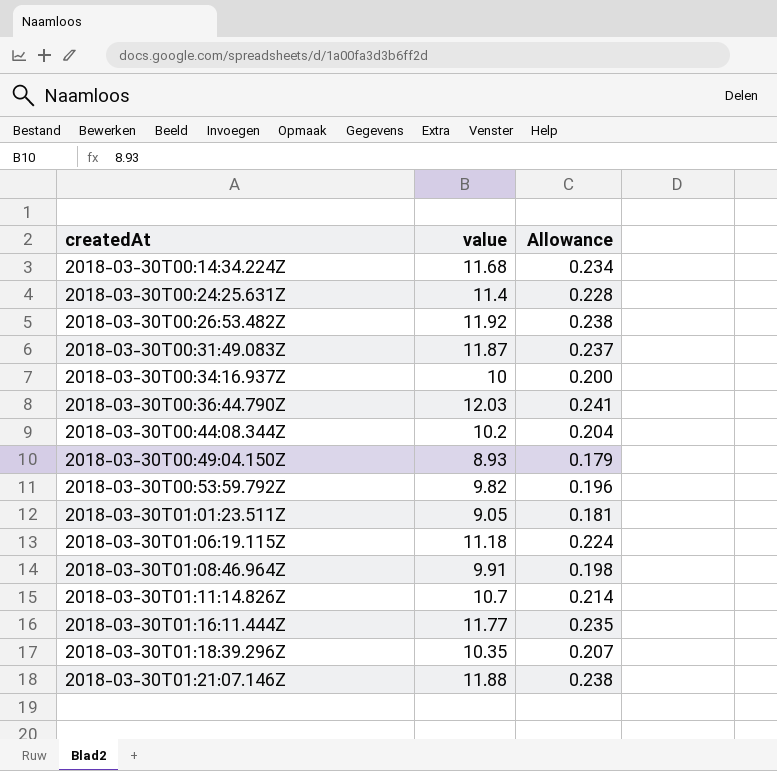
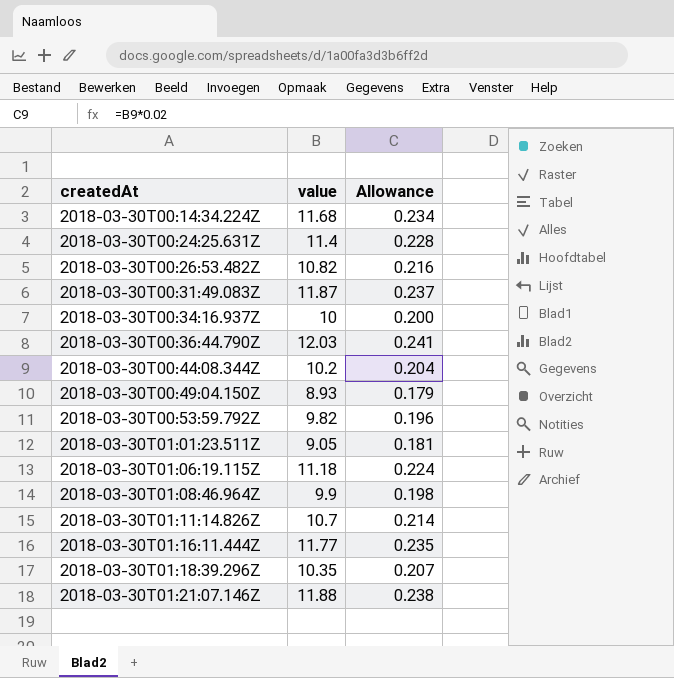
2018-03-30T00:26:53.482Z | value: 11.92 -> 10.82
2018-03-30T00:26:53.482Z | Allowance: 0.238 -> 0.216
2018-03-30T01:08:46.964Z | value: 9.91 -> 9.9

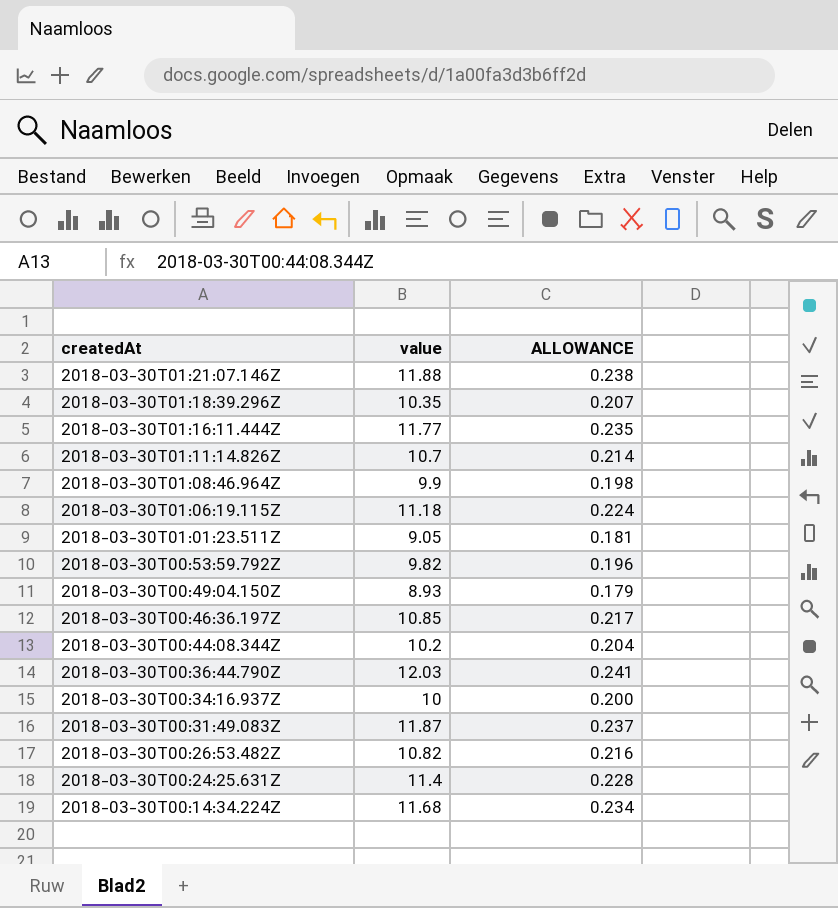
row order: createdAt ascending -> createdAt descending
column name: Allowance -> ALLOWANCE
row 2018-03-30T00:46:36.197Z: none -> 10.85 | 0.217

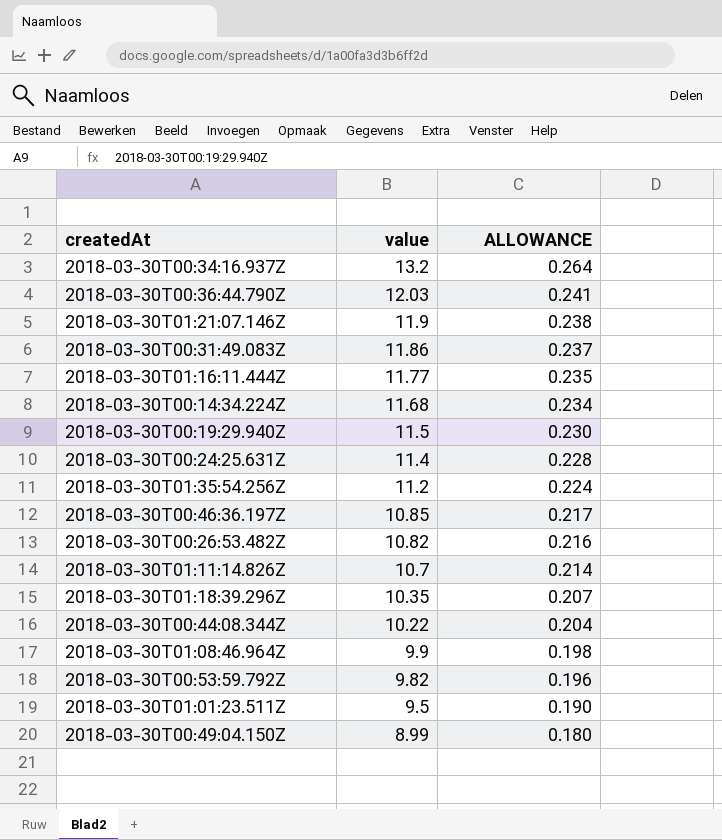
row order: createdAt descending -> value descending
row 2018-03-30T01:06:19.115Z: 11.18 | 0.224 -> none
2018-03-30T00:34:16.937Z | value: 10 -> 13.2
2018-03-30T00:34:16.937Z | ALLOWANCE: 0.200 -> 0.264
2018-03-30T01:21:07.146Z | value: 11.88 -> 11.9
2018-03-30T00:31:49.083Z | value: 11.87 -> 11.86
row 2018-03-30T00:19:29.940Z: none -> 11.5 | 0.230
row 2018-03-30T01:35:54.256Z: none -> 11.2 | 0.224
2018-03-30T00:44:08.344Z | value: 10.2 -> 10.22
2018-03-30T01:01:23.511Z | value: 9.05 -> 9.5
2018-03-30T01:01:23.511Z | ALLOWANCE: 0.181 -> 0.190
2018-03-30T00:49:04.150Z | value: 8.93 -> 8.99
2018-03-30T00:49:04.150Z | ALLOWANCE: 0.179 -> 0.180

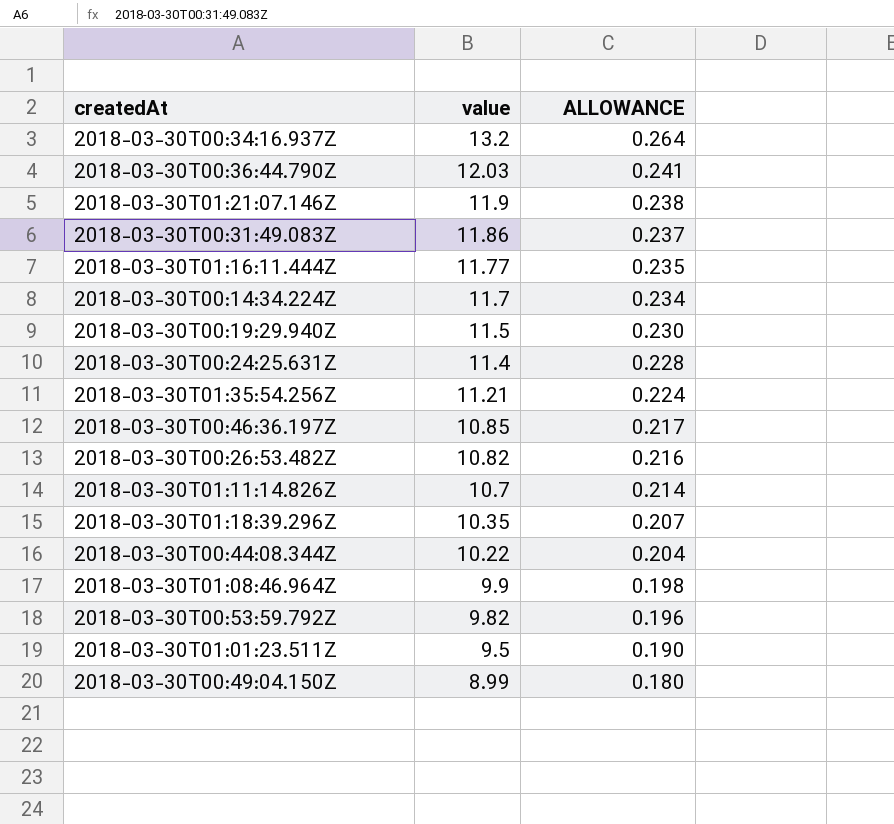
2018-03-30T00:14:34.224Z | value: 11.68 -> 11.7
2018-03-30T01:35:54.256Z | value: 11.2 -> 11.21

